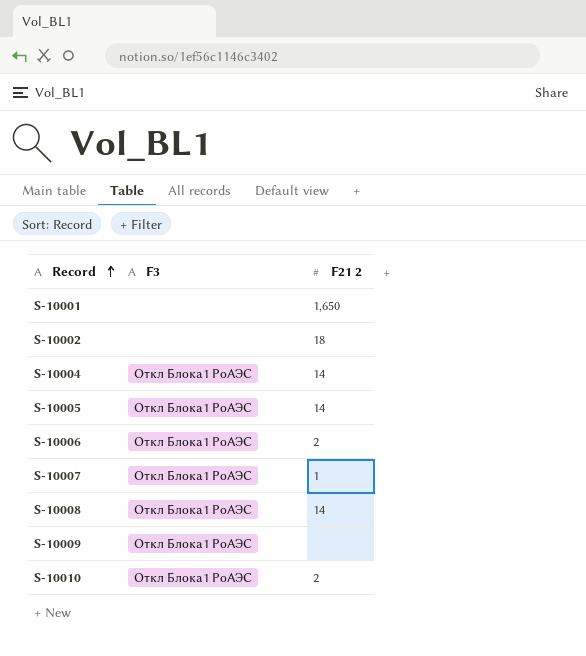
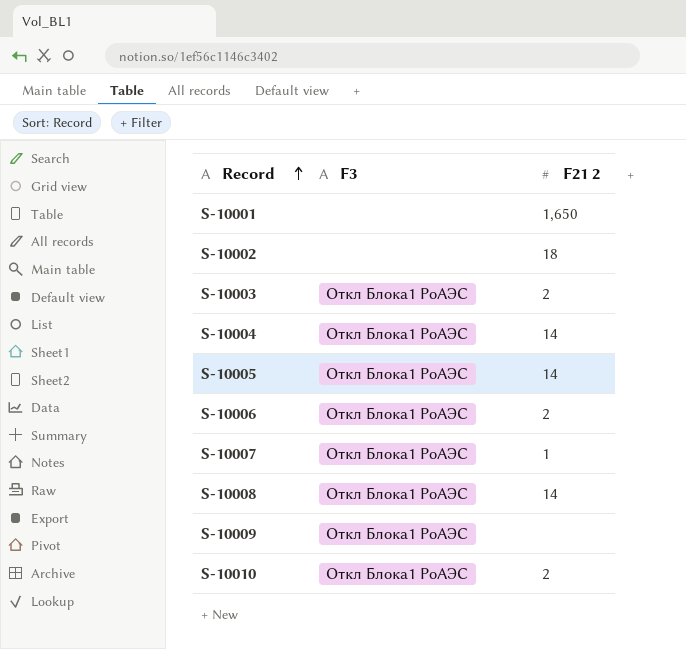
row S-10003: none -> Откл Блока1 РоАЭС | 2

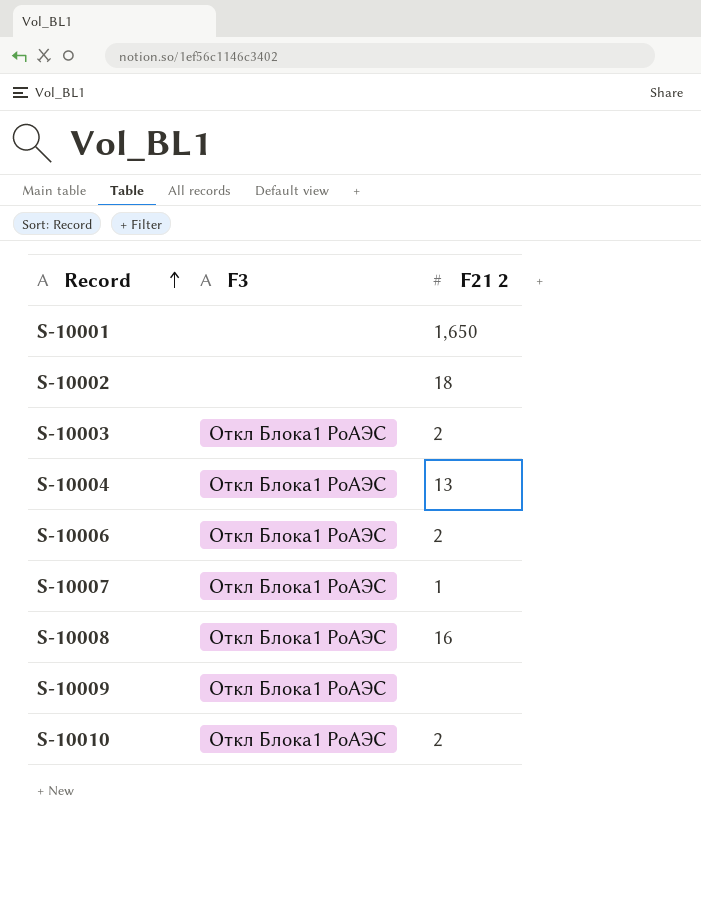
row S-10005: Откл Блока1 РоАЭС | 14 -> none
S-10004 | F21 2: 14 -> 13
S-10008 | F21 2: 14 -> 16

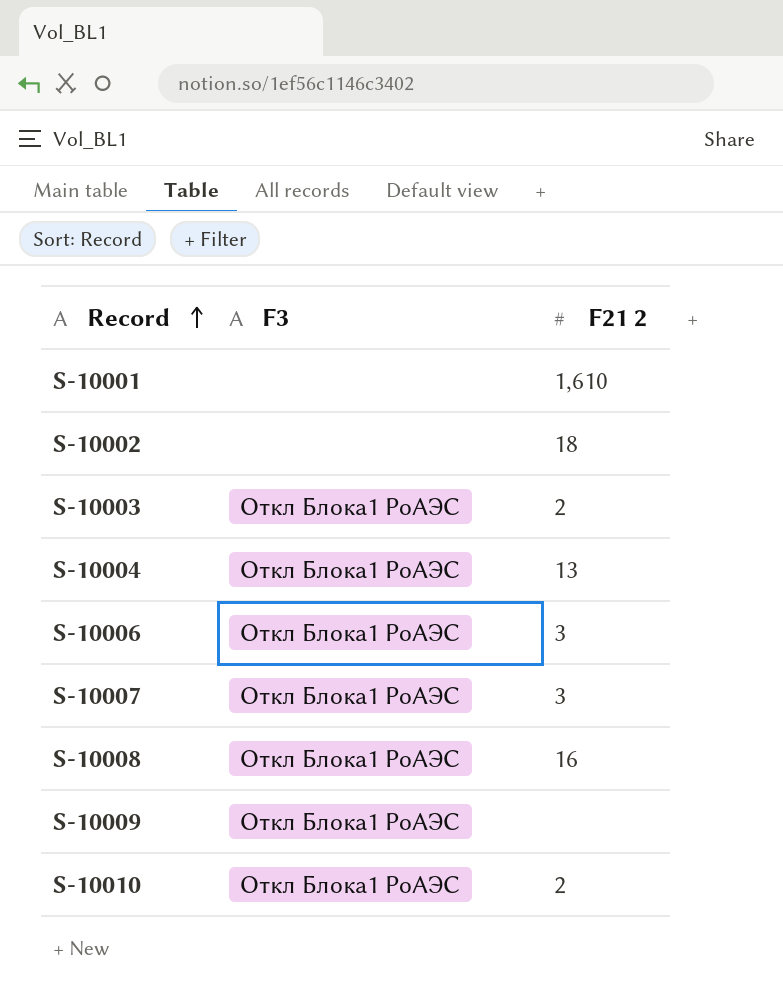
S-10001 | F21 2: 1,650 -> 1,610
S-10006 | F21 2: 2 -> 3
S-10007 | F21 2: 1 -> 3

